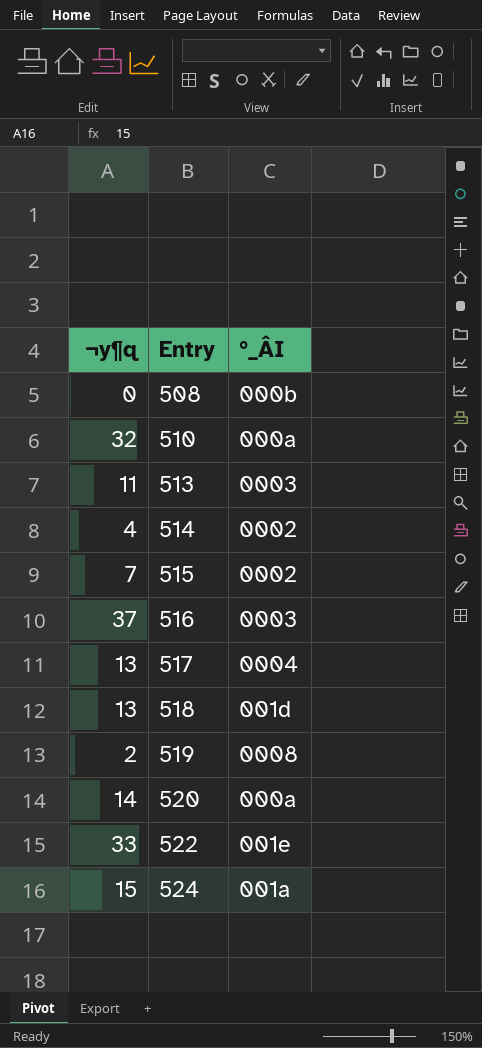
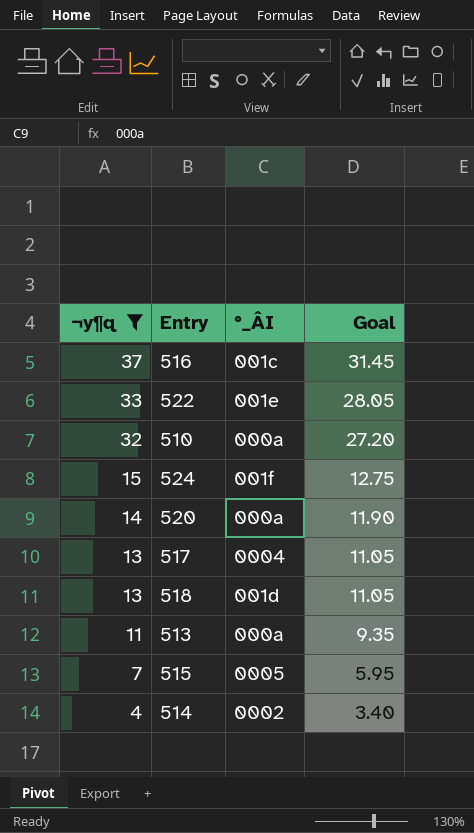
filter: none -> ¬y¶q >= 4
row order: Entry ascending -> ¬y¶q descending
column Goal | formula: none -> [¬y¶q] * 0.85
516 | °_ÂI: 0003 -> 001c
524 | °_ÂI: 001a -> 001f
513 | °_ÂI: 0003 -> 000a
515 | °_ÂI: 0002 -> 0005

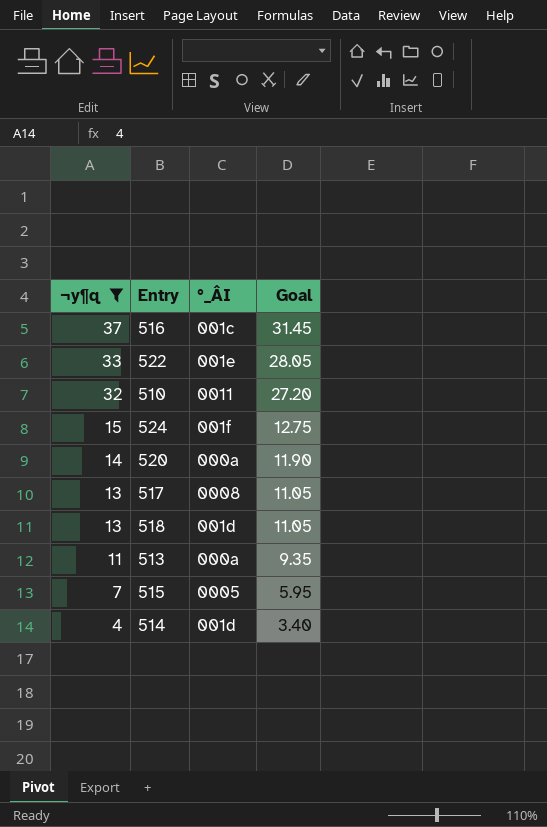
510 | °_ÂI: 000a -> 0011
517 | °_ÂI: 0004 -> 0008
514 | °_ÂI: 0002 -> 001d

